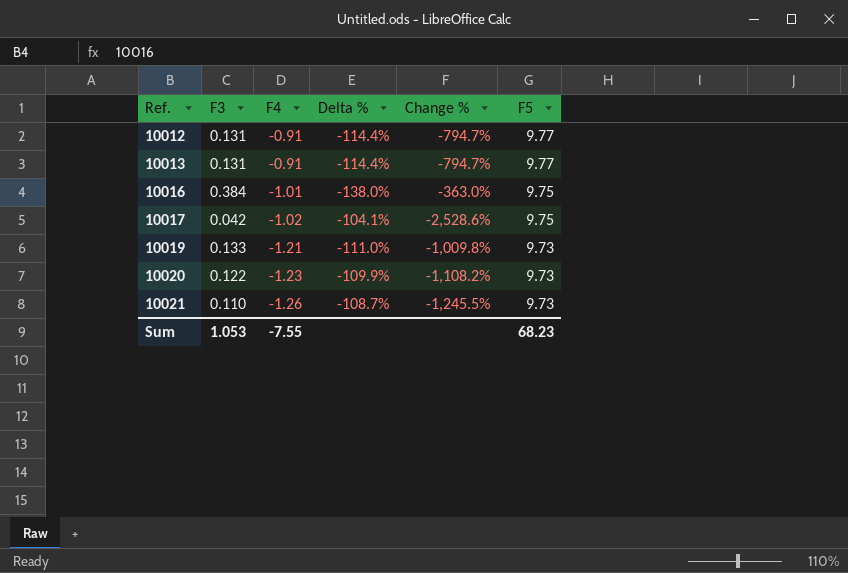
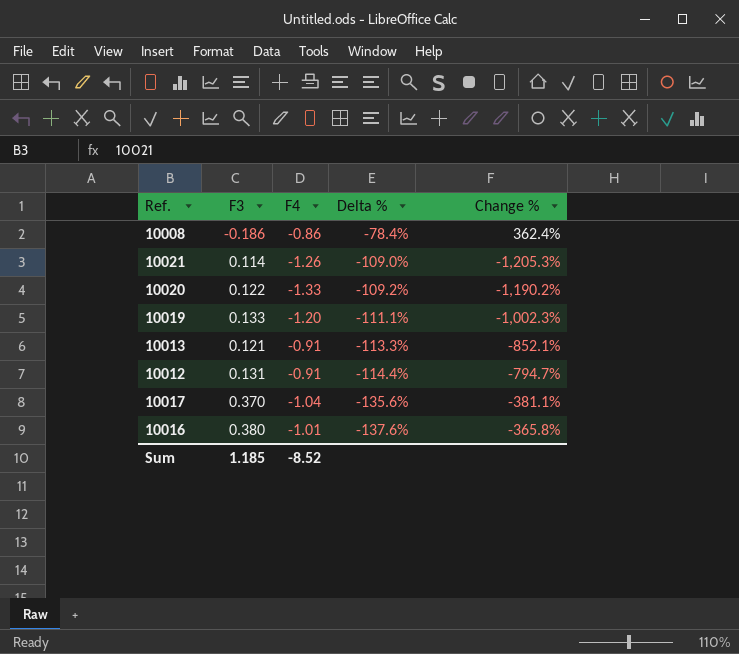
row order: Ref. ascending -> Delta % descending
column F5 | position: 6 -> none
row 10008: none -> -0.186 | -0.86 | -78.4% | 362.4%
10021 | F3: 0.110 -> 0.114
10021 | Delta %: -108.7% -> -109.0%
10021 | Change %: -1,245.5% -> -1,205.3%
10020 | F4: -1.23 -> -1.33
10020 | Delta %: -109.9% -> -109.2%
10020 | Change %: -1,108.2% -> -1,190.2%
10019 | F4: -1.21 -> -1.20
10019 | Delta %: -111.0% -> -111.1%
10019 | Change %: -1,009.8% -> -1,002.3%
10013 | F3: 0.131 -> 0.121
10013 | Delta %: -114.4% -> -113.3%
10013 | Change %: -794.7% -> -852.1%
10017 | F3: 0.042 -> 0.370
10017 | F4: -1.02 -> -1.04
10017 | Delta %: -104.1% -> -135.6%
10017 | Change %: -2,528.6% -> -381.1%
10016 | F3: 0.384 -> 0.380
10016 | Delta %: -138.0% -> -137.6%
10016 | Change %: -363.0% -> -365.8%
Sum | F3: 1.053 -> 1.185
Sum | F4: -7.55 -> -8.52

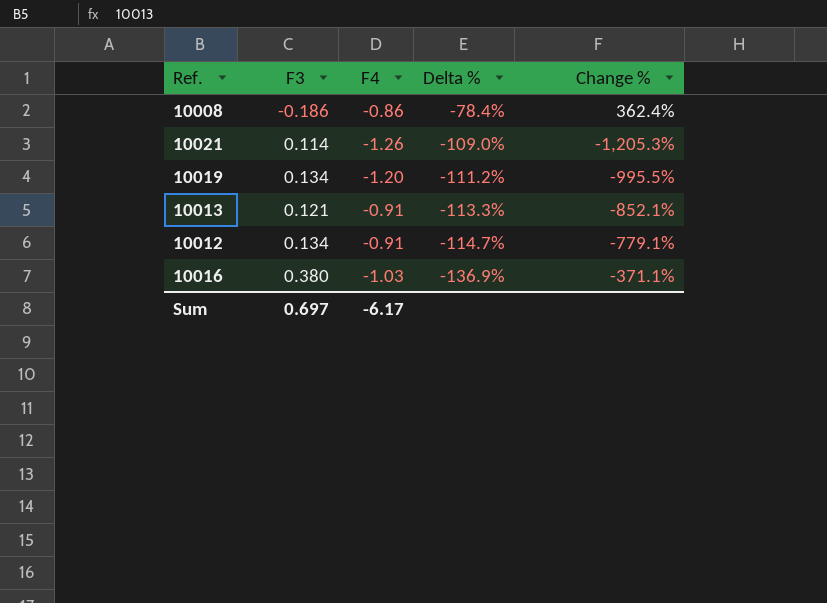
row 10020: 0.122 | -1.33 | -109.2% | -1,190.2% -> none
row 10017: 0.370 | -1.04 | -135.6% | -381.1% -> none
10019 | F3: 0.133 -> 0.134
10019 | Delta %: -111.1% -> -111.2%
10019 | Change %: -1,002.3% -> -995.5%
10012 | F3: 0.131 -> 0.134
10012 | Delta %: -114.4% -> -114.7%
10012 | Change %: -794.7% -> -779.1%
10016 | F4: -1.01 -> -1.03
10016 | Delta %: -137.6% -> -136.9%
10016 | Change %: -365.8% -> -371.1%
Sum | F3: 1.185 -> 0.697
Sum | F4: -8.52 -> -6.17

